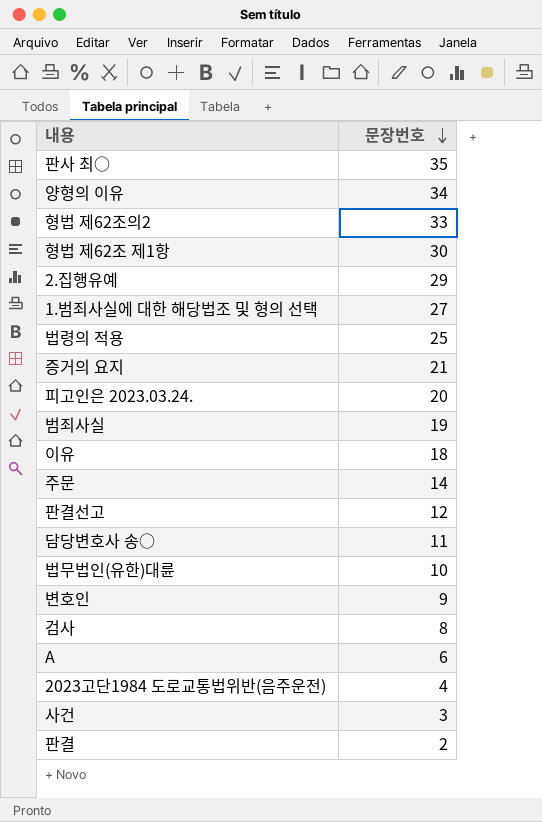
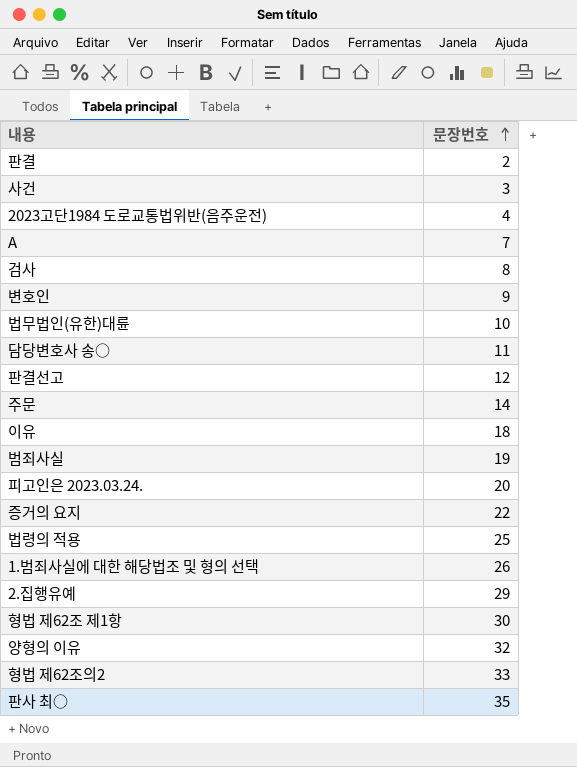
row order: 문장번호 descending -> 문장번호 ascending
A | 문장번호: 6 -> 7
증거의 요지 | 문장번호: 21 -> 22
1.범죄사실에 대한 해당법조 및 형의 선택 | 문장번호: 27 -> 26
양형의 이유 | 문장번호: 34 -> 32

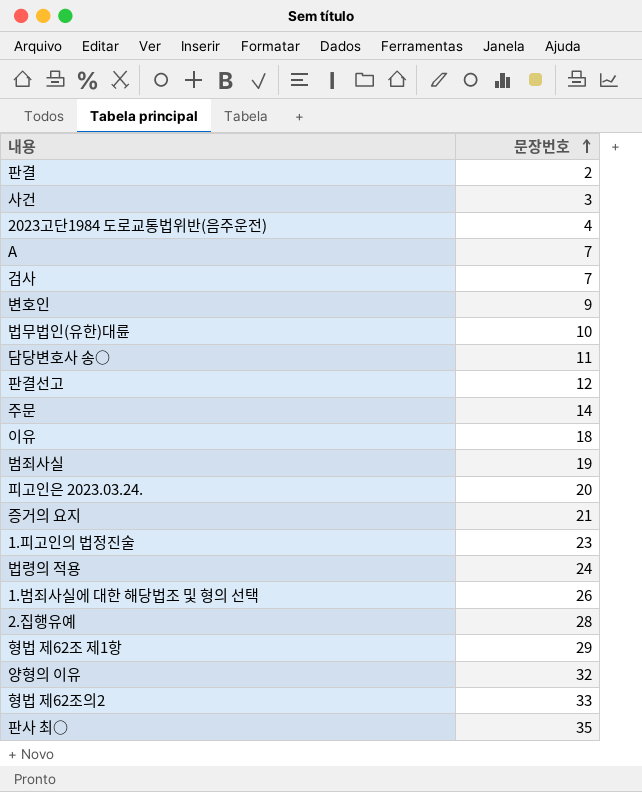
검사 | 문장번호: 8 -> 7
증거의 요지 | 문장번호: 22 -> 21
row 1.피고인의 법정진술: none -> 23
법령의 적용 | 문장번호: 25 -> 24
2.집행유예 | 문장번호: 29 -> 28
형법 제62조 제1항 | 문장번호: 30 -> 29

